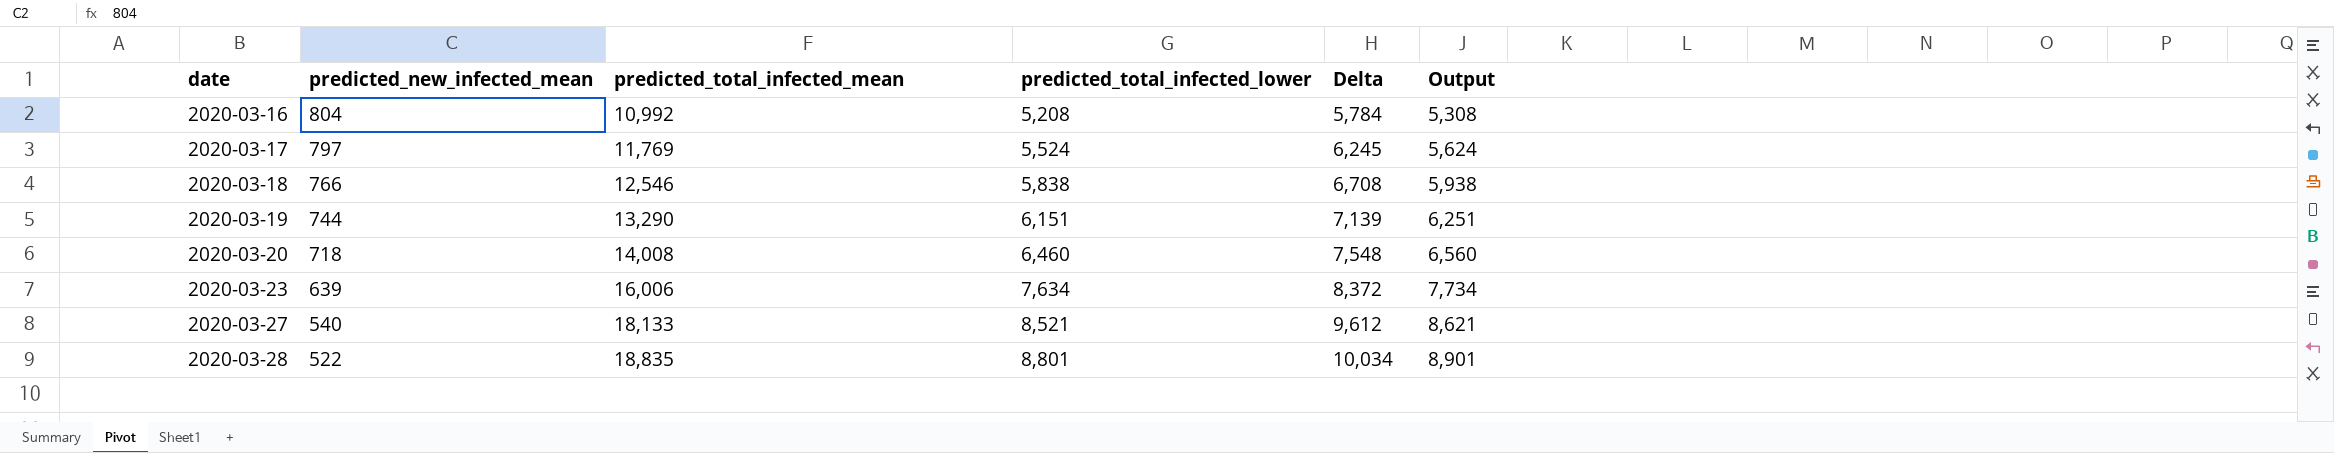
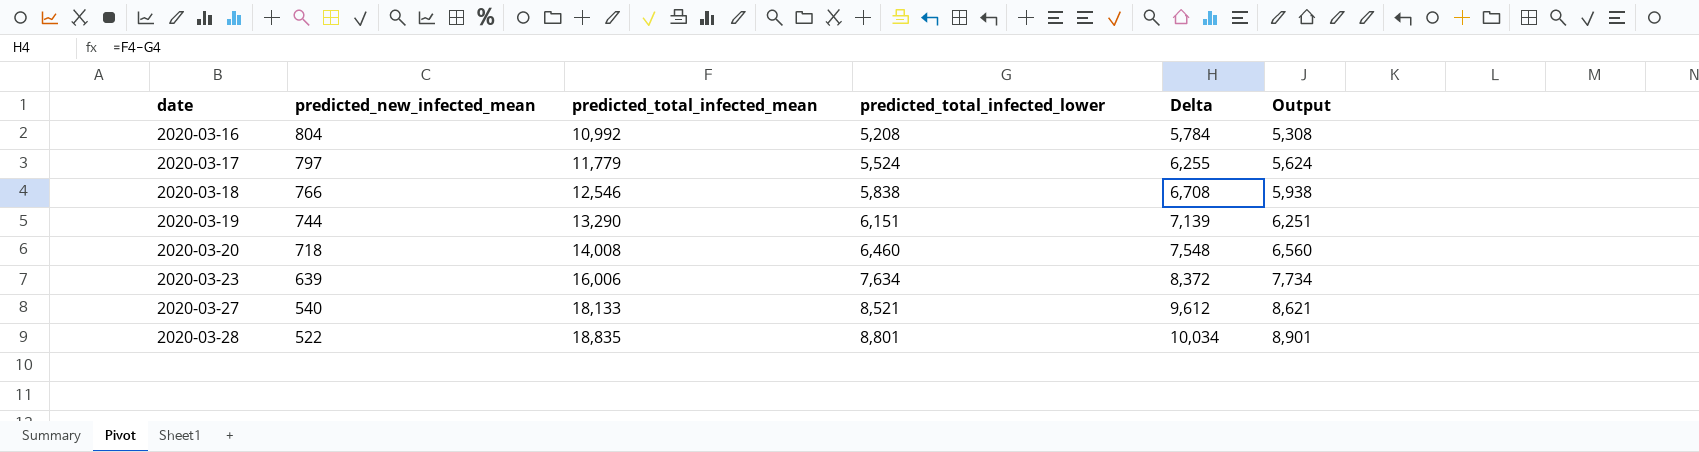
2020-03-17 | predicted_total_infected_mean: 11,769 -> 11,779
2020-03-17 | Delta: 6,245 -> 6,255

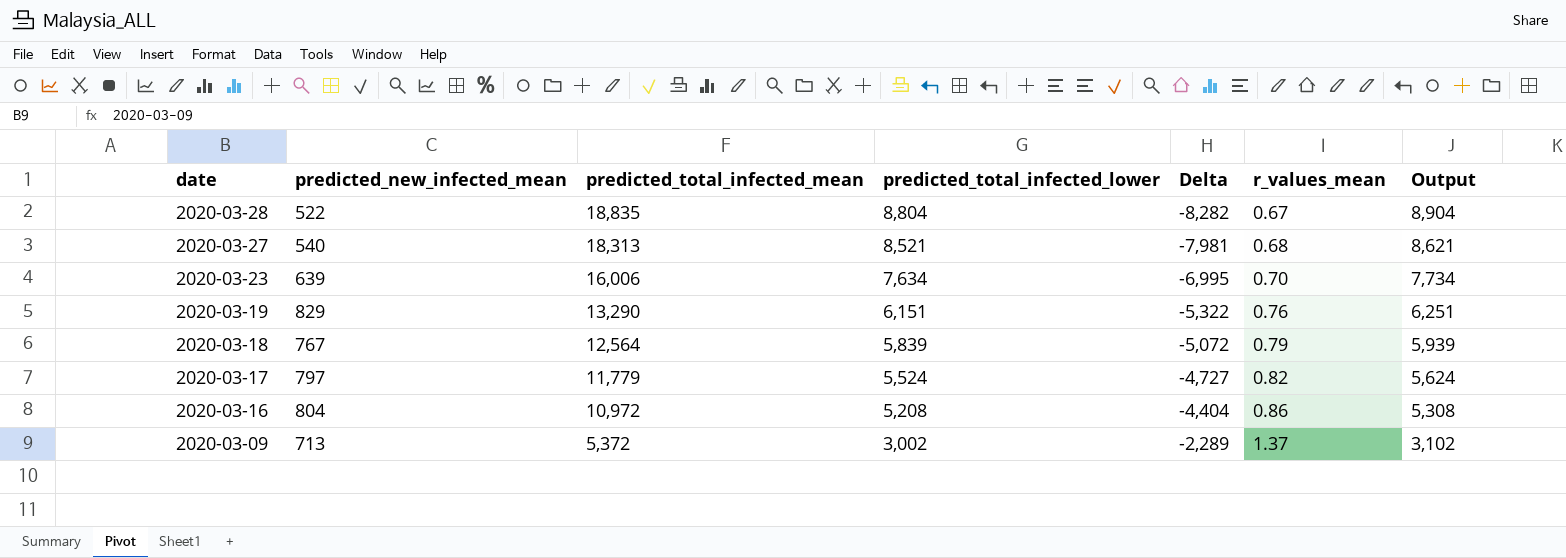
row order: date ascending -> date descending
column Delta | formula: [predicted_total_infected_mean] - [predicted_total_infected_lower] -> [predicted_new_infected_mean] - [predicted_total_infected_lower]
column r_values_mean | position: none -> 6
row 2020-03-20: 718 | 14,008 | 6,460 | 7,548 | 6,560 -> none
2020-03-28 | predicted_total_infected_lower: 8,801 -> 8,804
2020-03-28 | Output: 8,901 -> 8,904
2020-03-27 | predicted_total_infected_mean: 18,133 -> 18,313
2020-03-19 | predicted_new_infected_mean: 744 -> 829
2020-03-18 | predicted_new_infected_mean: 766 -> 767
2020-03-18 | predicted_total_infected_mean: 12,546 -> 12,564
2020-03-18 | predicted_total_infected_lower: 5,838 -> 5,839
2020-03-18 | Output: 5,938 -> 5,939
2020-03-16 | predicted_total_infected_mean: 10,992 -> 10,972
row 2020-03-09: none -> 713 | 5,372 | 3,002 | -2,289 | 1.37 | 3,102

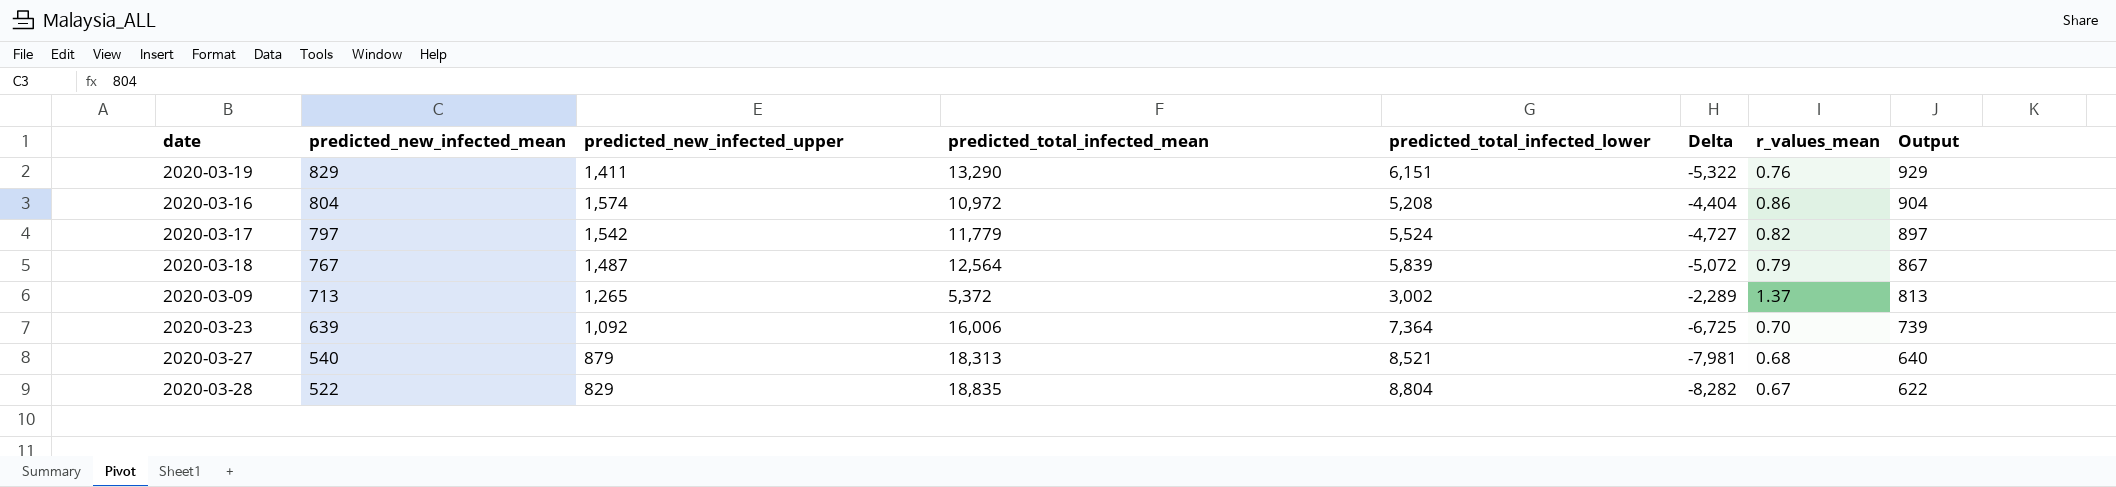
row order: date descending -> predicted_new_infected_mean descending
column predicted_new_infected_upper | position: none -> 3
column Output | formula: [predicted_total_infected_lower] + 100 -> [predicted_new_infected_mean] + 100
2020-03-23 | predicted_total_infected_lower: 7,634 -> 7,364
2020-03-23 | Delta: -6,995 -> -6,725

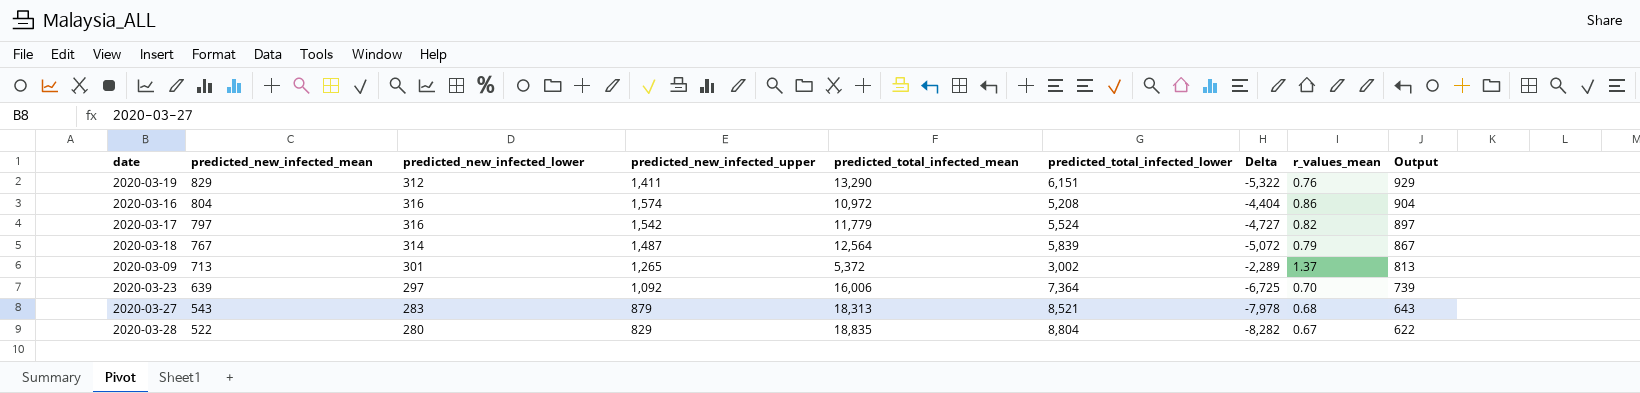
column predicted_new_infected_lower | position: none -> 3
2020-03-27 | predicted_new_infected_mean: 540 -> 543
2020-03-27 | Delta: -7,981 -> -7,978
2020-03-27 | Output: 640 -> 643

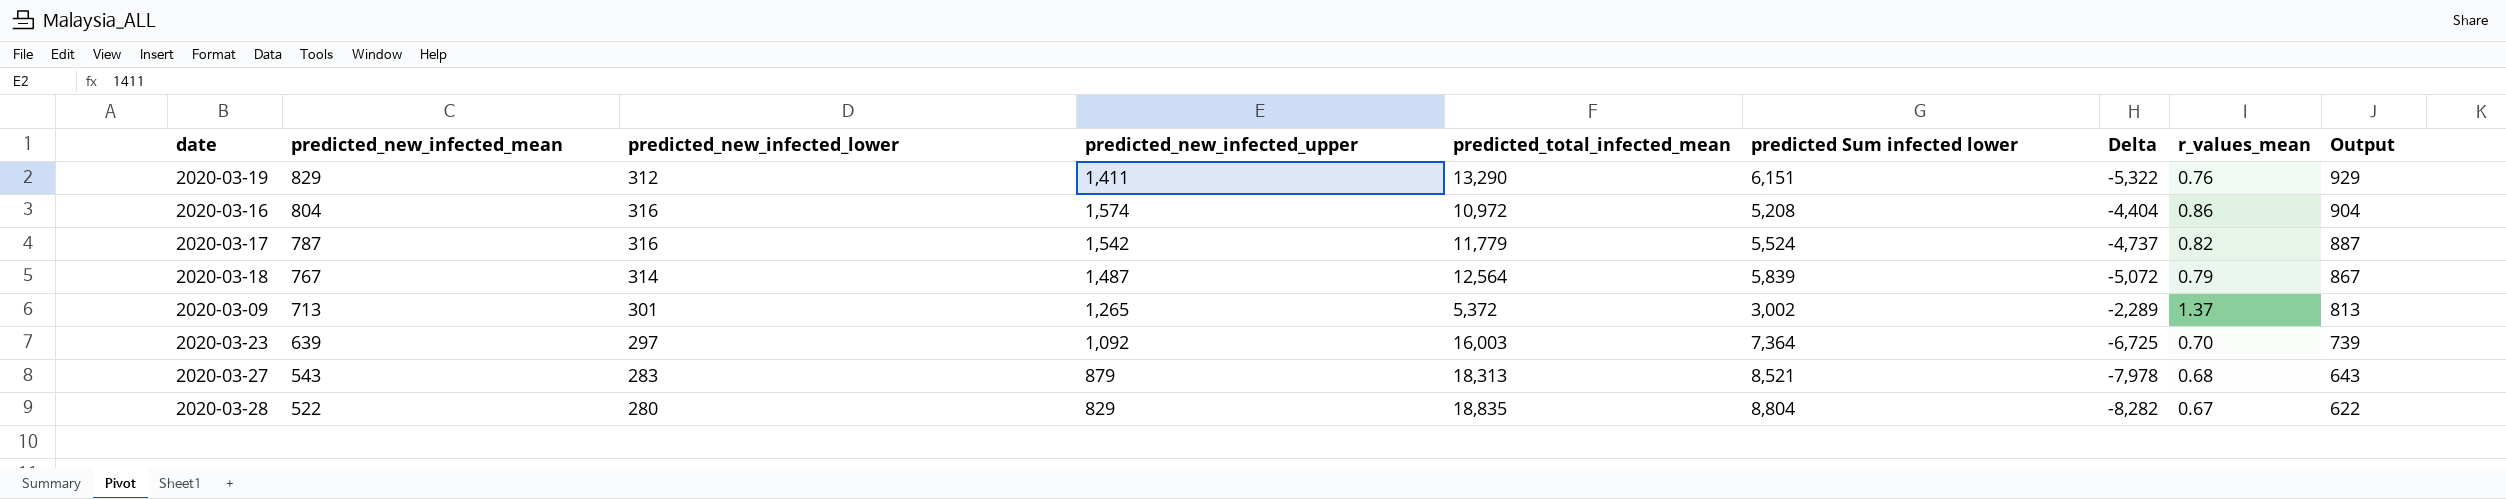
column name: predicted_total_infected_lower -> predicted Sum infected lower
2020-03-17 | predicted_new_infected_mean: 797 -> 787
2020-03-17 | Delta: -4,727 -> -4,737
2020-03-17 | Output: 897 -> 887
2020-03-23 | predicted_total_infected_mean: 16,006 -> 16,003

